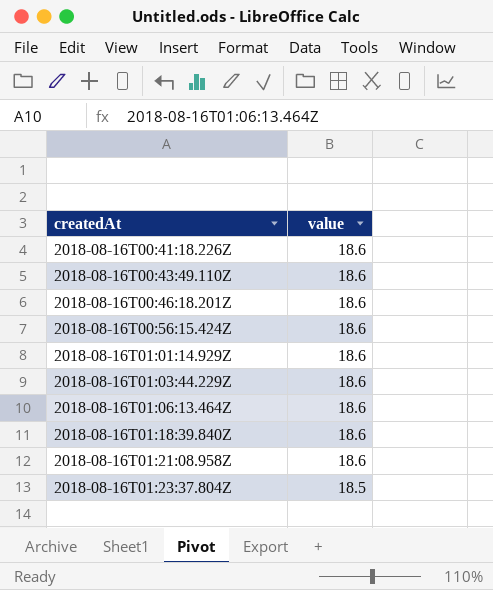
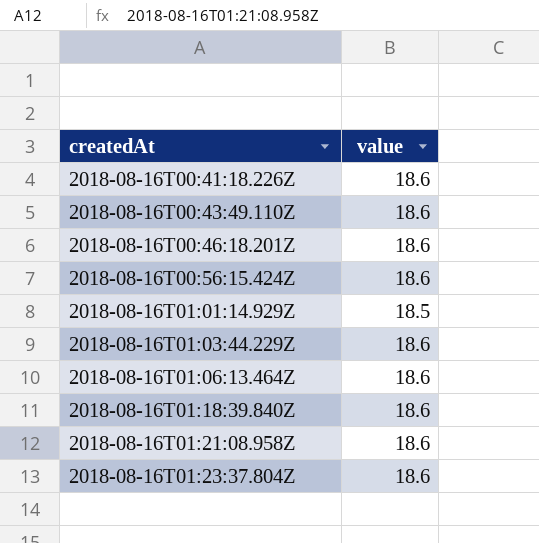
2018-08-16T01:01:14.929Z | value: 18.6 -> 18.5
2018-08-16T01:23:37.804Z | value: 18.5 -> 18.6

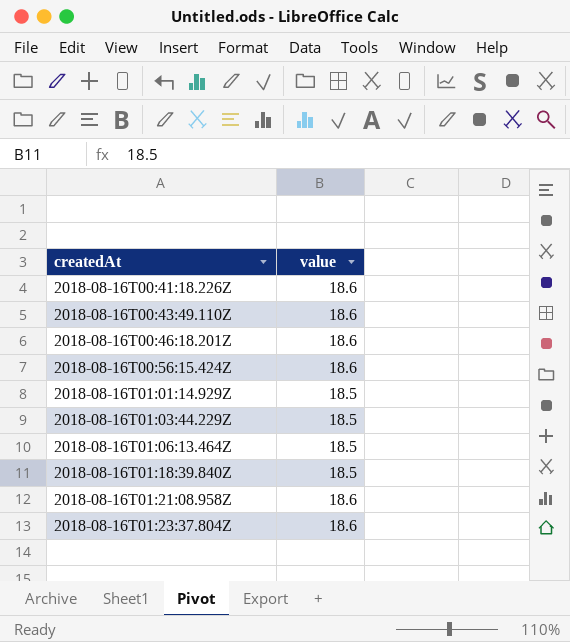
2018-08-16T01:03:44.229Z | value: 18.6 -> 18.5
2018-08-16T01:06:13.464Z | value: 18.6 -> 18.5
2018-08-16T01:18:39.840Z | value: 18.6 -> 18.5

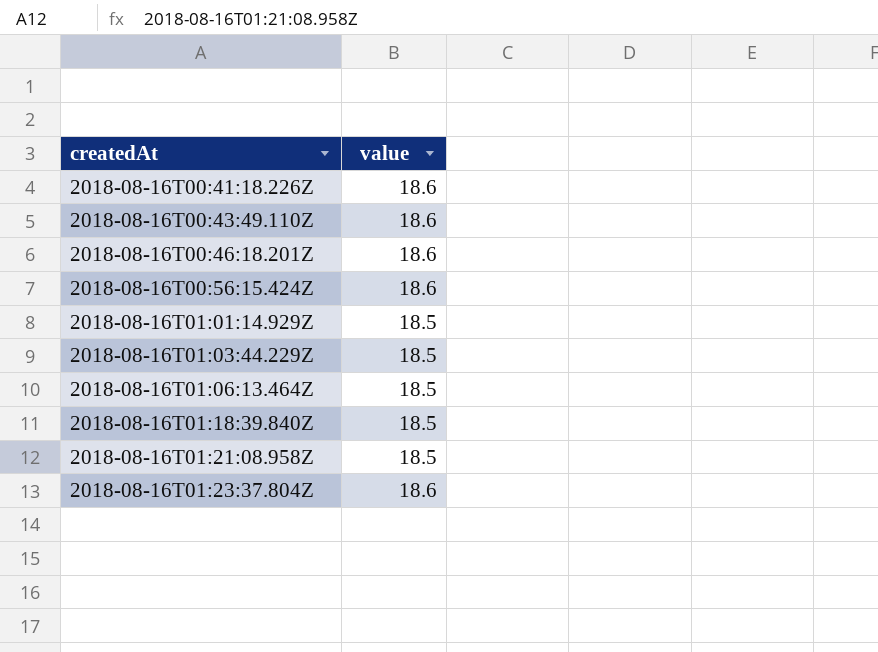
2018-08-16T01:21:08.958Z | value: 18.6 -> 18.5

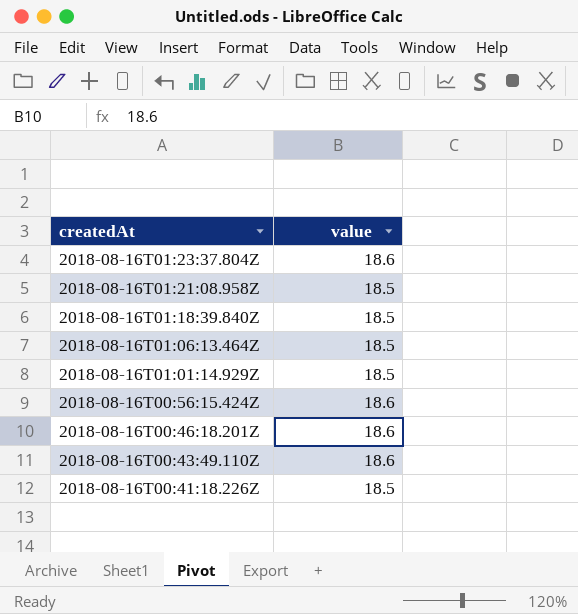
row order: createdAt ascending -> createdAt descending
row 2018-08-16T01:03:44.229Z: 18.5 -> none
2018-08-16T00:41:18.226Z | value: 18.6 -> 18.5

